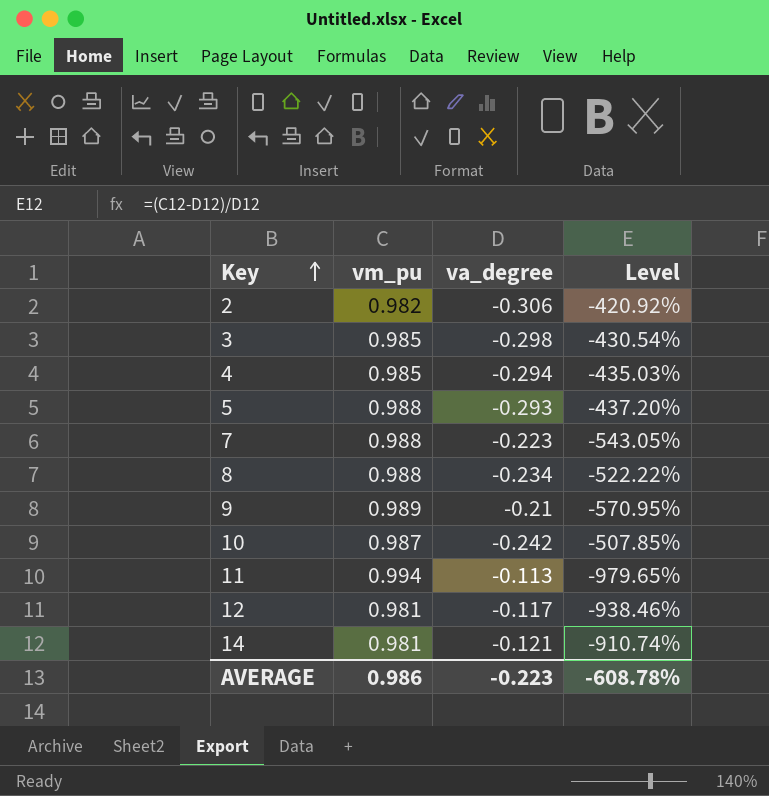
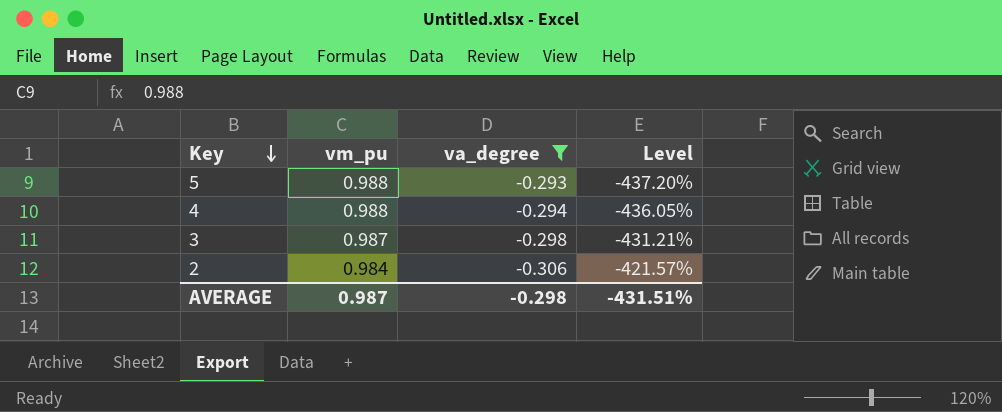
filter: none -> va_degree <= -0.293
row order: Key ascending -> Key descending
4 | vm_pu: 0.985 -> 0.988
4 | Level: -435.03% -> -436.05%
3 | vm_pu: 0.985 -> 0.987
3 | Level: -430.54% -> -431.21%
2 | vm_pu: 0.982 -> 0.984
2 | Level: -420.92% -> -421.57%
AVERAGE | vm_pu: 0.986 -> 0.987
AVERAGE | va_degree: -0.223 -> -0.298
AVERAGE | Level: -608.78% -> -431.51%

